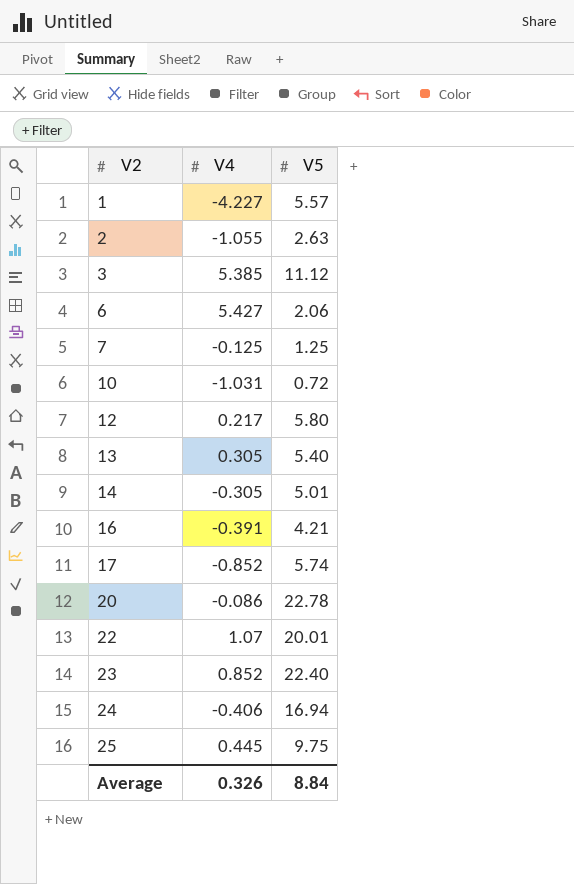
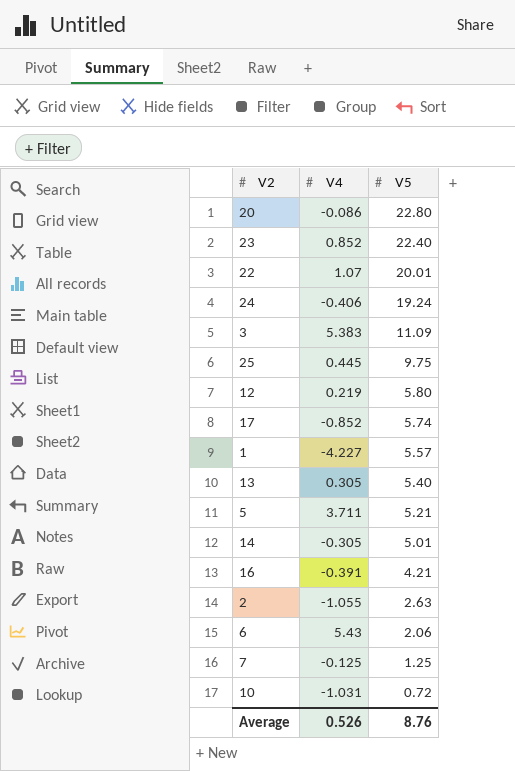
row order: V2 ascending -> V5 descending
20 | V5: 22.78 -> 22.80
24 | V5: 16.94 -> 19.24
3 | V4: 5.385 -> 5.383
3 | V5: 11.12 -> 11.09
12 | V4: 0.217 -> 0.219
row 5: none -> 3.711 | 5.21
6 | V4: 5.427 -> 5.43
Average | V4: 0.326 -> 0.526
Average | V5: 8.84 -> 8.76

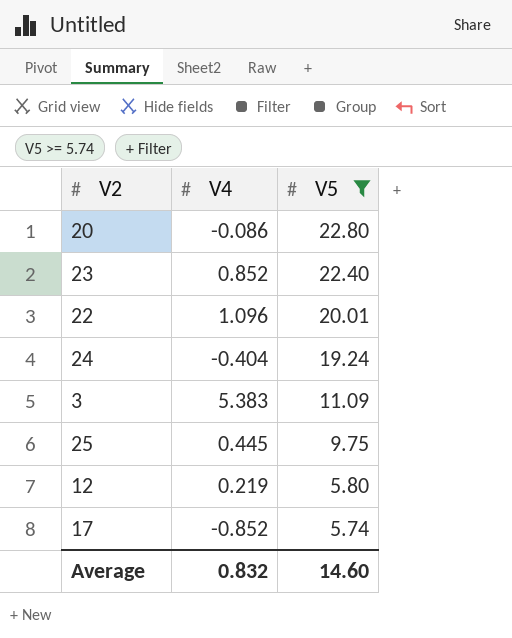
filter: none -> V5 >= 5.74
22 | V4: 1.07 -> 1.096
24 | V4: -0.406 -> -0.404
Average | V4: 0.526 -> 0.832
Average | V5: 8.76 -> 14.60

